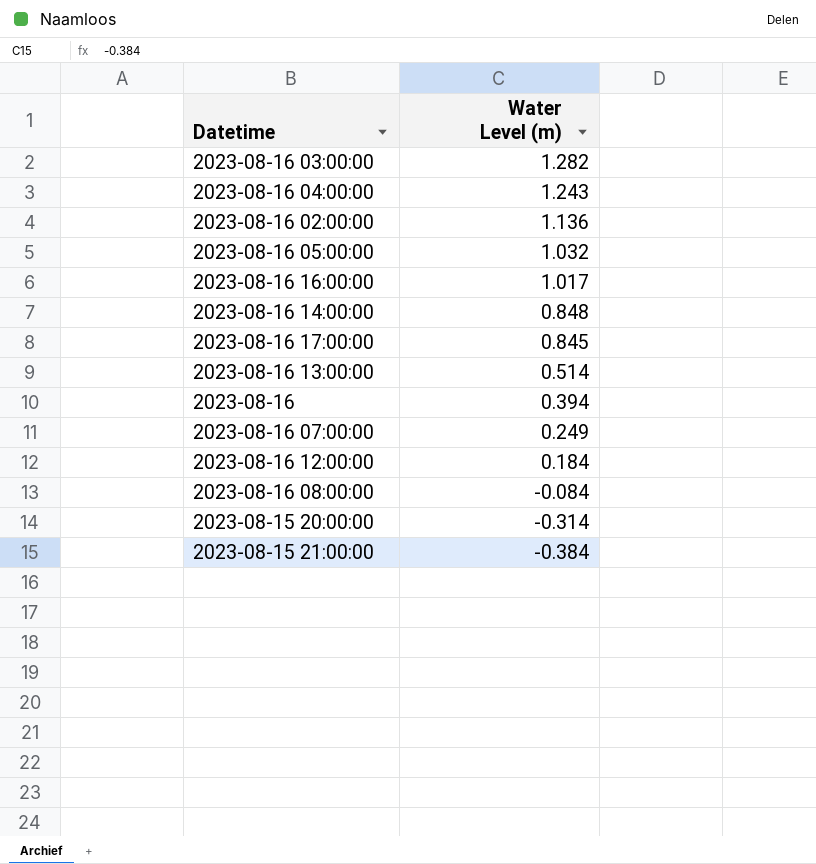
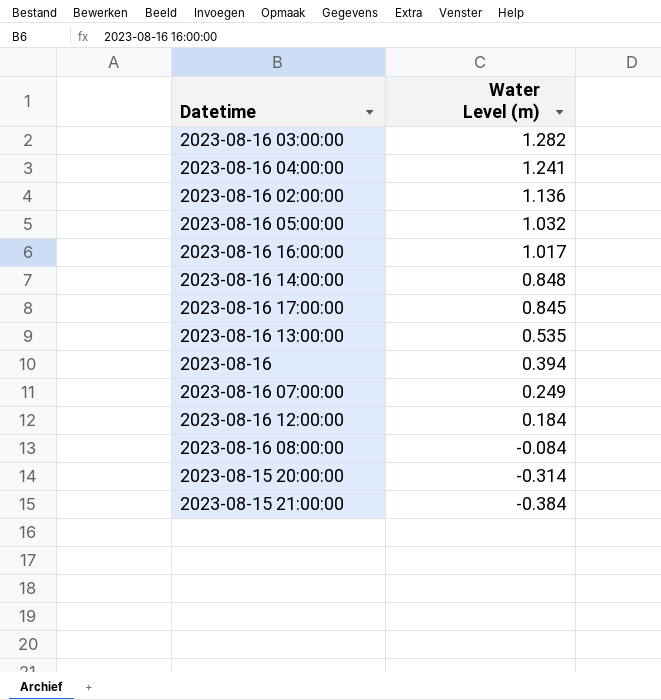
2023-08-16 04:00:00 | Water Level (m): 1.243 -> 1.241
2023-08-16 13:00:00 | Water Level (m): 0.514 -> 0.535

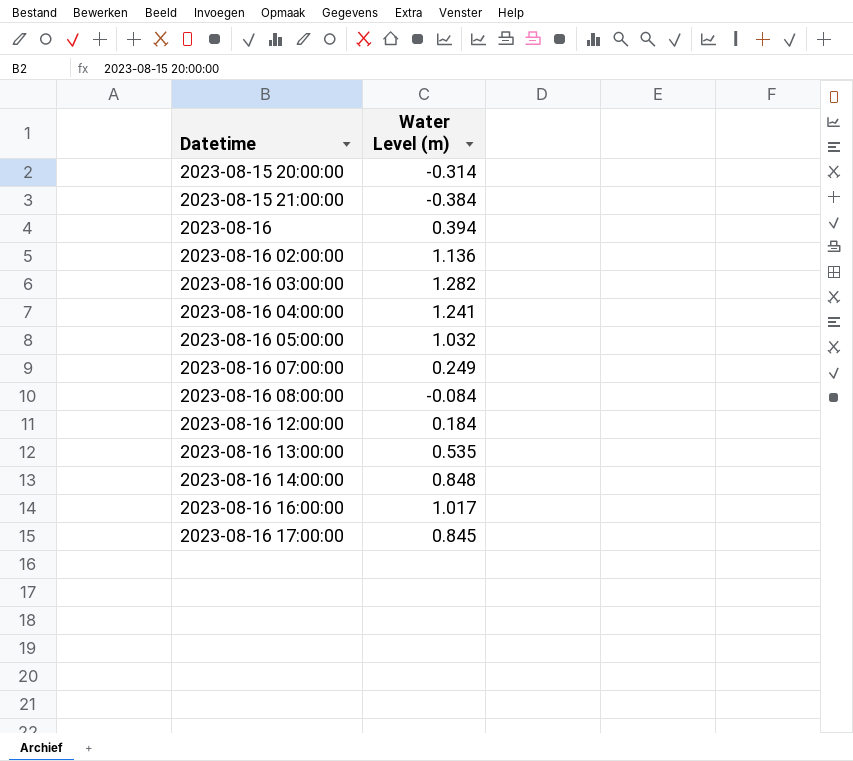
row order: Water Level (m) descending -> Datetime ascending

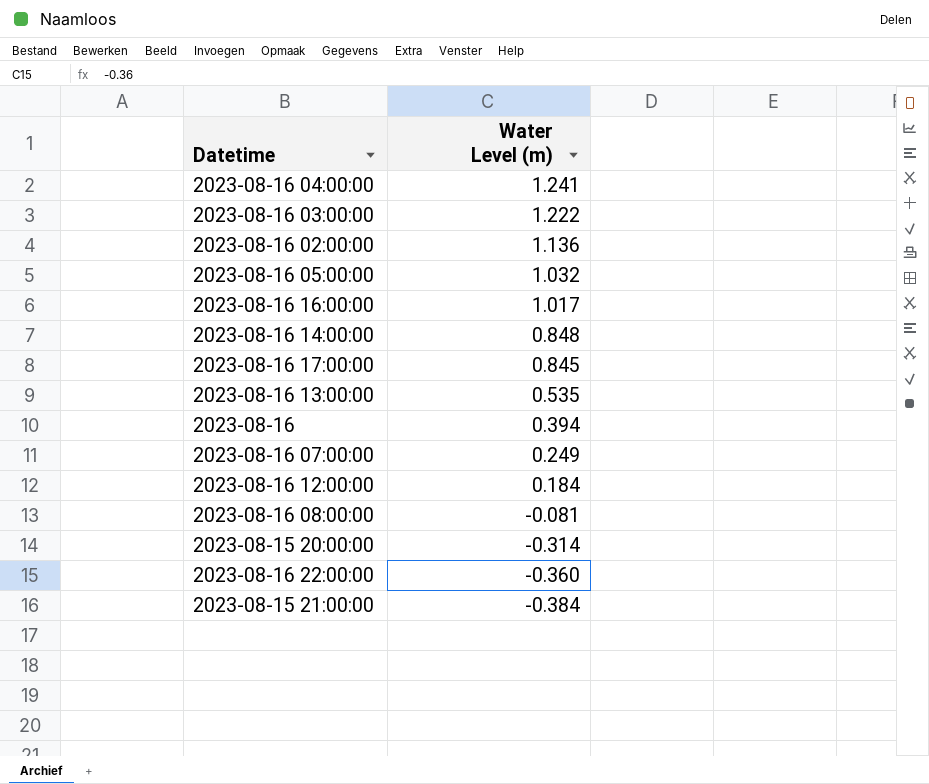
row order: Datetime ascending -> Water Level (m) descending
2023-08-16 03:00:00 | Water Level (m): 1.282 -> 1.222
2023-08-16 08:00:00 | Water Level (m): -0.084 -> -0.081
row 2023-08-16 22:00:00: none -> -0.360

